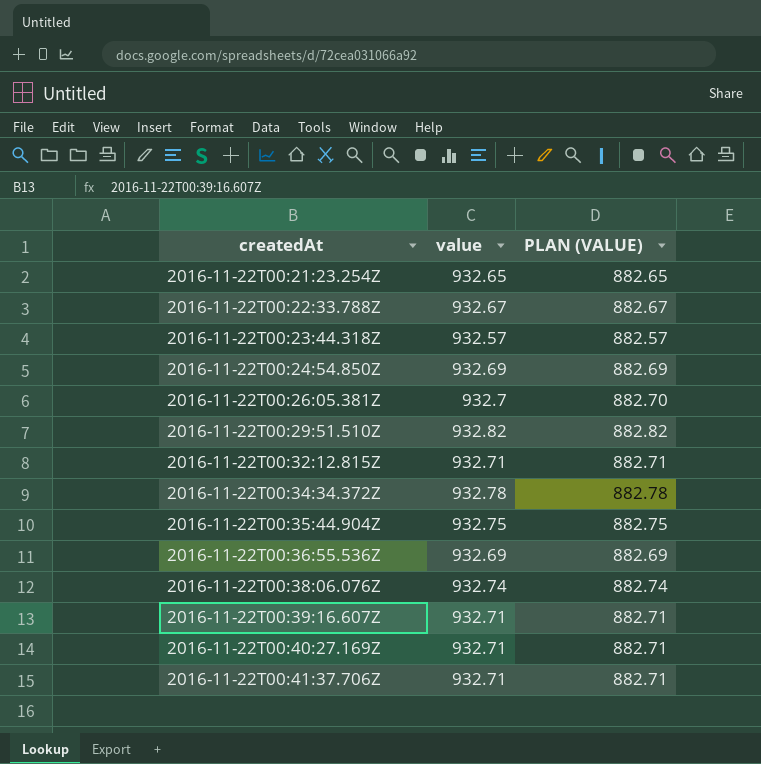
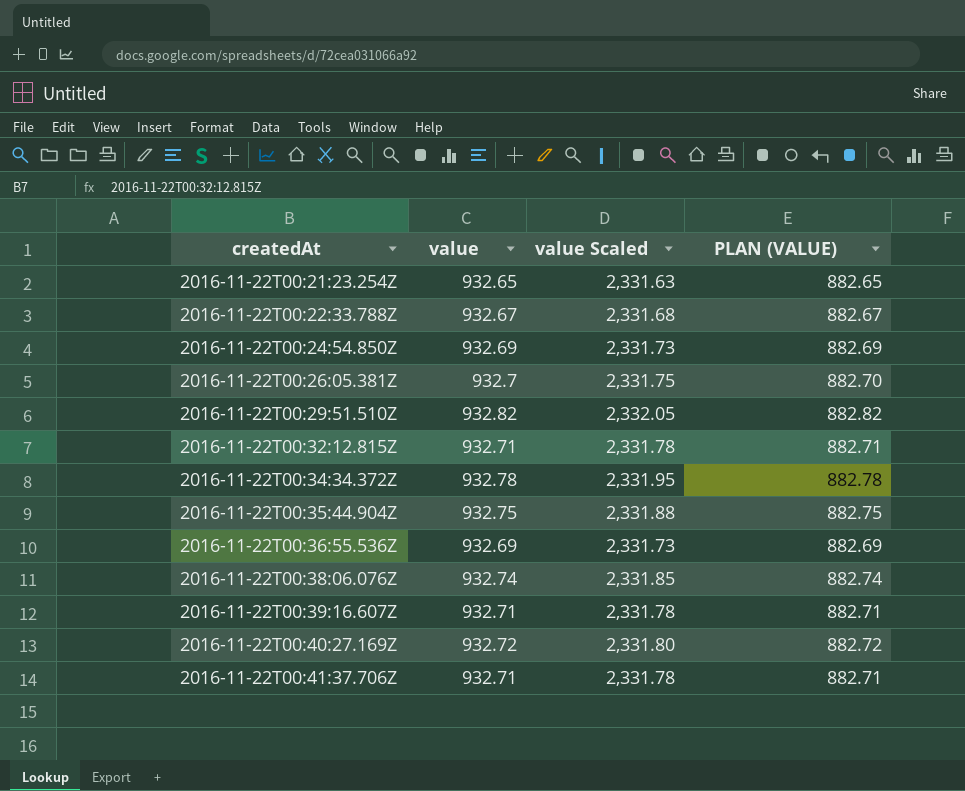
column value Scaled | formula: none -> [value] * 2.5
row 2016-11-22T00:23:44.318Z: 932.57 | 882.57 -> none
2016-11-22T00:40:27.169Z | value: 932.71 -> 932.72
2016-11-22T00:40:27.169Z | PLAN (VALUE): 882.71 -> 882.72

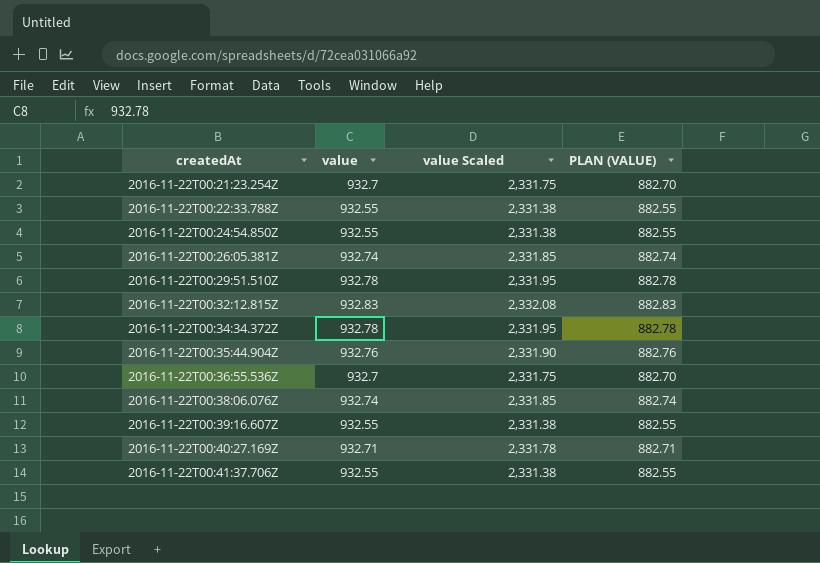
2016-11-22T00:21:23.254Z | value: 932.65 -> 932.7
2016-11-22T00:21:23.254Z | value Scaled: 2,331.63 -> 2,331.75
2016-11-22T00:21:23.254Z | PLAN (VALUE): 882.65 -> 882.70
2016-11-22T00:22:33.788Z | value: 932.67 -> 932.55
2016-11-22T00:22:33.788Z | value Scaled: 2,331.68 -> 2,331.38
2016-11-22T00:22:33.788Z | PLAN (VALUE): 882.67 -> 882.55
2016-11-22T00:24:54.850Z | value: 932.69 -> 932.55
2016-11-22T00:24:54.850Z | value Scaled: 2,331.73 -> 2,331.38
2016-11-22T00:24:54.850Z | PLAN (VALUE): 882.69 -> 882.55
2016-11-22T00:26:05.381Z | value: 932.7 -> 932.74
2016-11-22T00:26:05.381Z | value Scaled: 2,331.75 -> 2,331.85
2016-11-22T00:26:05.381Z | PLAN (VALUE): 882.70 -> 882.74
2016-11-22T00:29:51.510Z | value: 932.82 -> 932.78
2016-11-22T00:29:51.510Z | value Scaled: 2,332.05 -> 2,331.95
2016-11-22T00:29:51.510Z | PLAN (VALUE): 882.82 -> 882.78
2016-11-22T00:32:12.815Z | value: 932.71 -> 932.83
2016-11-22T00:32:12.815Z | value Scaled: 2,331.78 -> 2,332.08
2016-11-22T00:32:12.815Z | PLAN (VALUE): 882.71 -> 882.83
2016-11-22T00:35:44.904Z | value: 932.75 -> 932.76
2016-11-22T00:35:44.904Z | value Scaled: 2,331.88 -> 2,331.90
2016-11-22T00:35:44.904Z | PLAN (VALUE): 882.75 -> 882.76
2016-11-22T00:36:55.536Z | value: 932.69 -> 932.7
2016-11-22T00:36:55.536Z | value Scaled: 2,331.73 -> 2,331.75
2016-11-22T00:36:55.536Z | PLAN (VALUE): 882.69 -> 882.70
2016-11-22T00:39:16.607Z | value: 932.71 -> 932.55
2016-11-22T00:39:16.607Z | value Scaled: 2,331.78 -> 2,331.38
2016-11-22T00:39:16.607Z | PLAN (VALUE): 882.71 -> 882.55
2016-11-22T00:40:27.169Z | value: 932.72 -> 932.71
2016-11-22T00:40:27.169Z | value Scaled: 2,331.80 -> 2,331.78
2016-11-22T00:40:27.169Z | PLAN (VALUE): 882.72 -> 882.71
2016-11-22T00:41:37.706Z | value: 932.71 -> 932.55
2016-11-22T00:41:37.706Z | value Scaled: 2,331.78 -> 2,331.38
2016-11-22T00:41:37.706Z | PLAN (VALUE): 882.71 -> 882.55

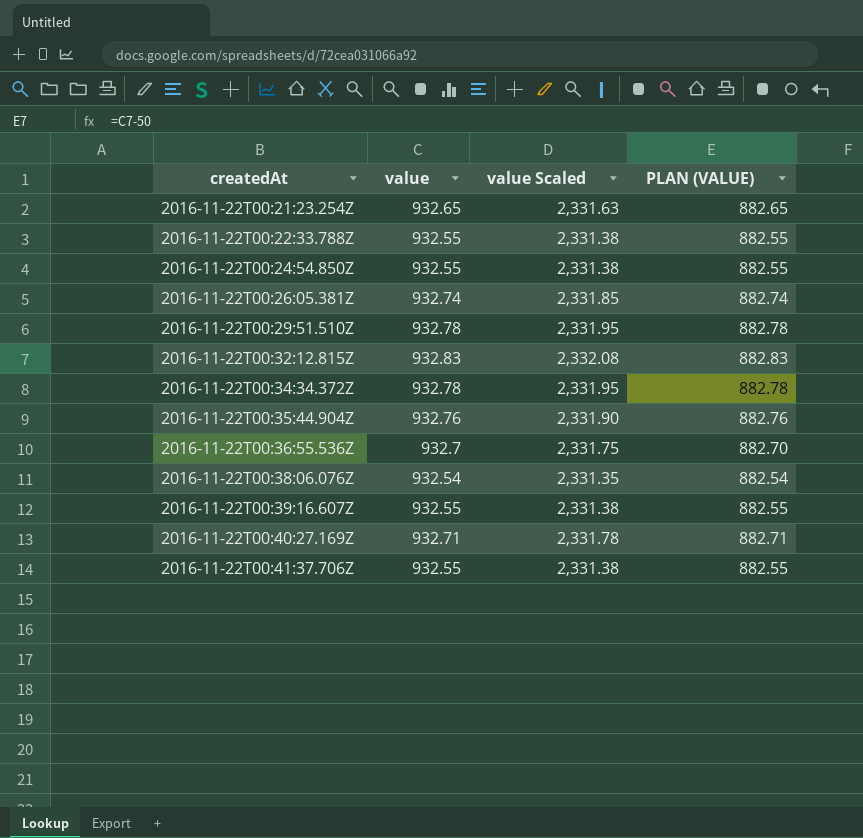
2016-11-22T00:21:23.254Z | value: 932.7 -> 932.65
2016-11-22T00:21:23.254Z | value Scaled: 2,331.75 -> 2,331.63
2016-11-22T00:21:23.254Z | PLAN (VALUE): 882.70 -> 882.65
2016-11-22T00:38:06.076Z | value: 932.74 -> 932.54
2016-11-22T00:38:06.076Z | value Scaled: 2,331.85 -> 2,331.35
2016-11-22T00:38:06.076Z | PLAN (VALUE): 882.74 -> 882.54

